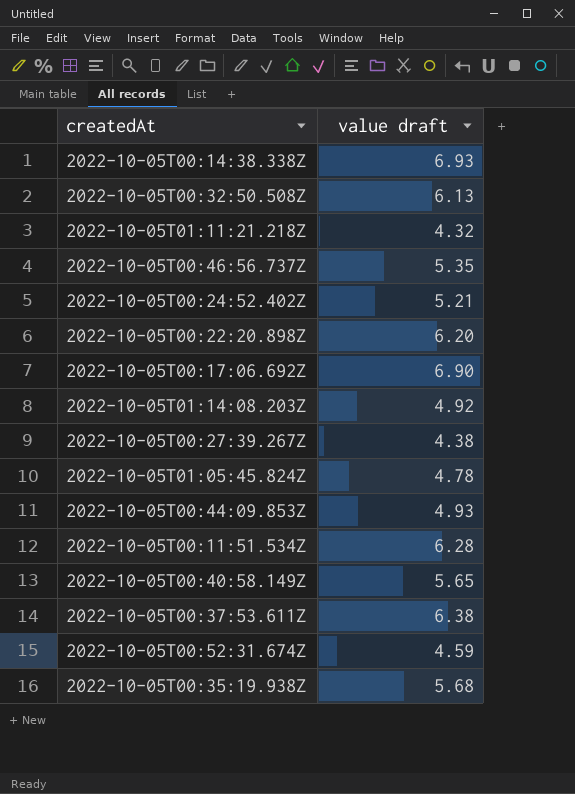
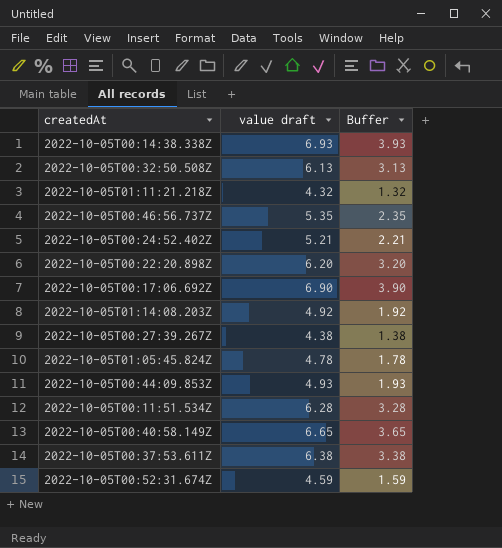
column Buffer | formula: none -> [value draft] - 3
row 2022-10-05T00:35:19.938Z: 5.68 -> none
2022-10-05T00:40:58.149Z | value draft: 5.65 -> 6.65

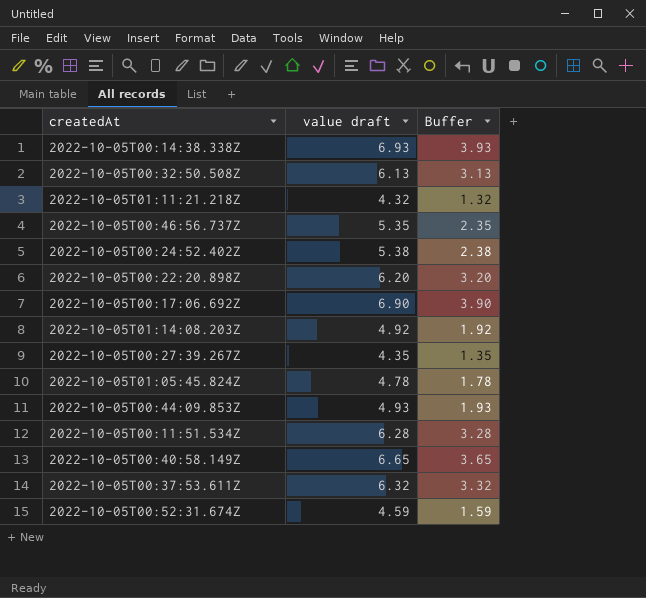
2022-10-05T00:24:52.402Z | value draft: 5.21 -> 5.38
2022-10-05T00:24:52.402Z | Buffer: 2.21 -> 2.38
2022-10-05T00:27:39.267Z | value draft: 4.38 -> 4.35
2022-10-05T00:27:39.267Z | Buffer: 1.38 -> 1.35
2022-10-05T00:37:53.611Z | value draft: 6.38 -> 6.32
2022-10-05T00:37:53.611Z | Buffer: 3.38 -> 3.32

